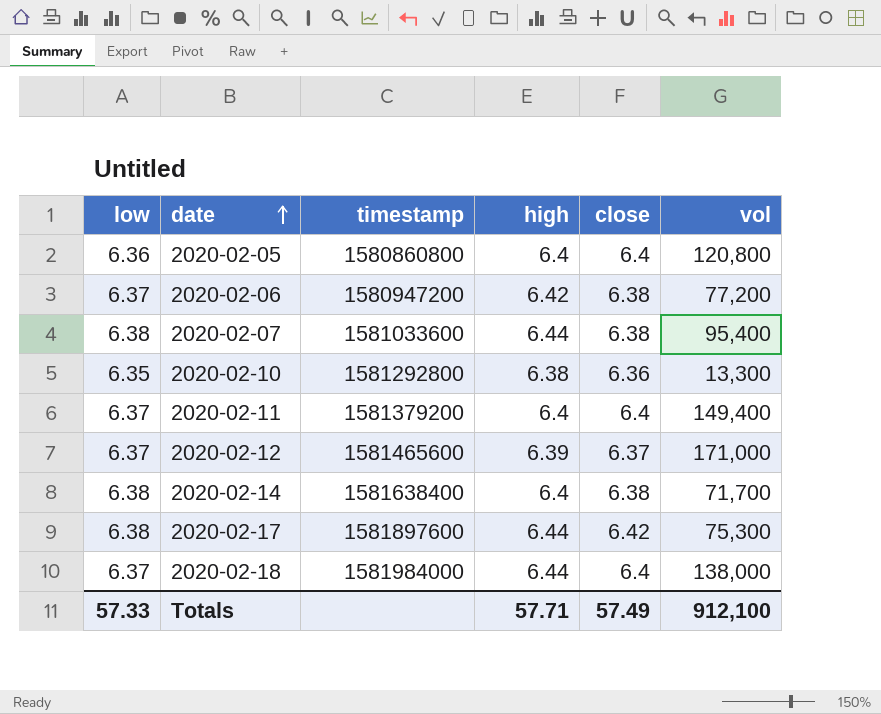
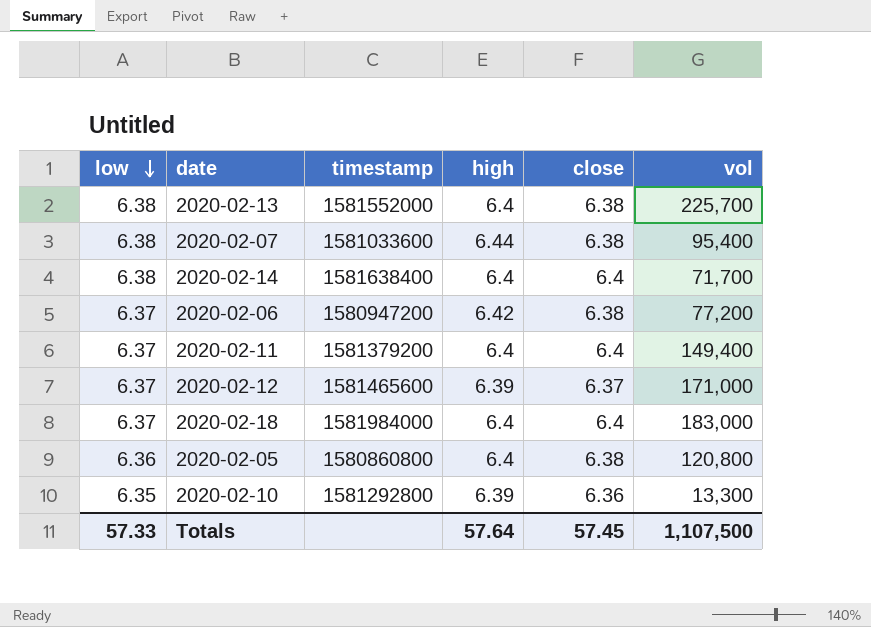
row order: date ascending -> low descending
row 2020-02-17: 6.38 | 1581897600 | 6.44 | 6.42 | 75,300 -> none
row 2020-02-13: none -> 6.38 | 1581552000 | 6.4 | 6.38 | 225,700
2020-02-14 | close: 6.38 -> 6.4
2020-02-18 | high: 6.44 -> 6.4
2020-02-18 | vol: 138,000 -> 183,000
2020-02-05 | close: 6.4 -> 6.38
2020-02-10 | high: 6.38 -> 6.39
Totals | high: 57.71 -> 57.64
Totals | close: 57.49 -> 57.45
Totals | vol: 912,100 -> 1,107,500

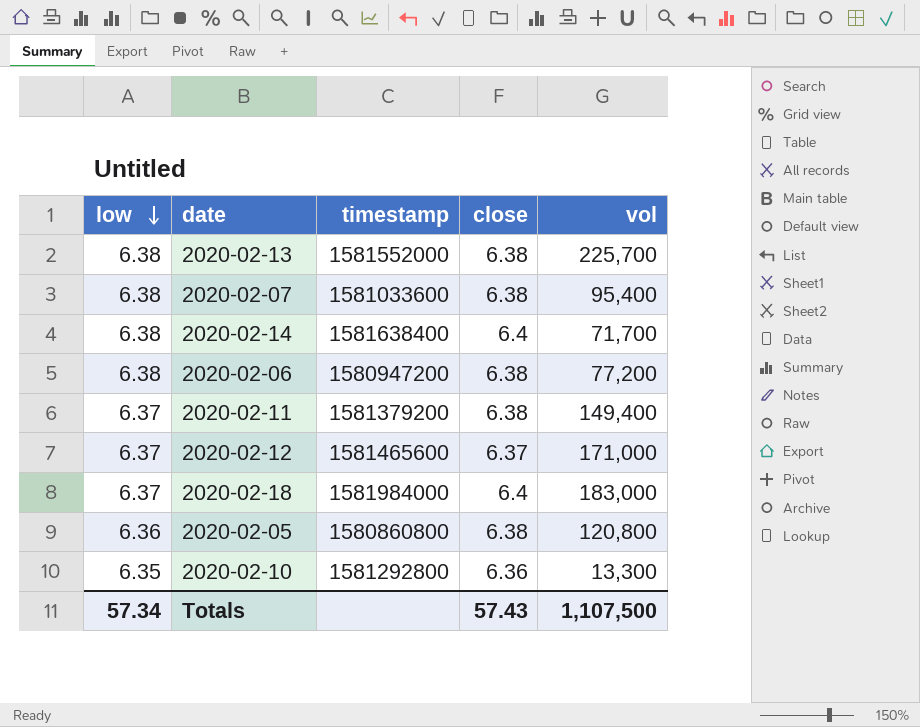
column high | position: 4 -> none
2020-02-06 | low: 6.37 -> 6.38
2020-02-11 | close: 6.4 -> 6.38
Totals | low: 57.33 -> 57.34
Totals | close: 57.45 -> 57.43

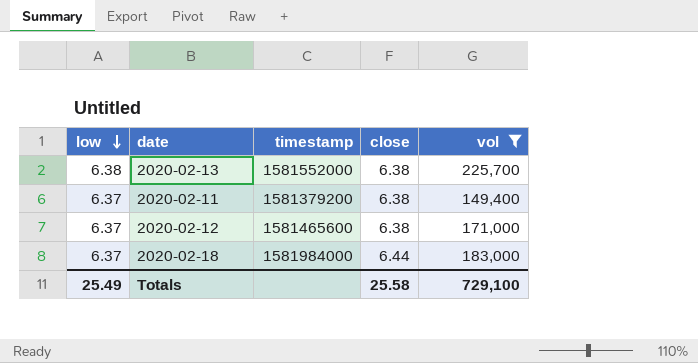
filter: none -> vol >= 149,400
2020-02-12 | close: 6.37 -> 6.38
2020-02-18 | close: 6.4 -> 6.44
Totals | low: 57.34 -> 25.49
Totals | close: 57.43 -> 25.58
Totals | vol: 1,107,500 -> 729,100

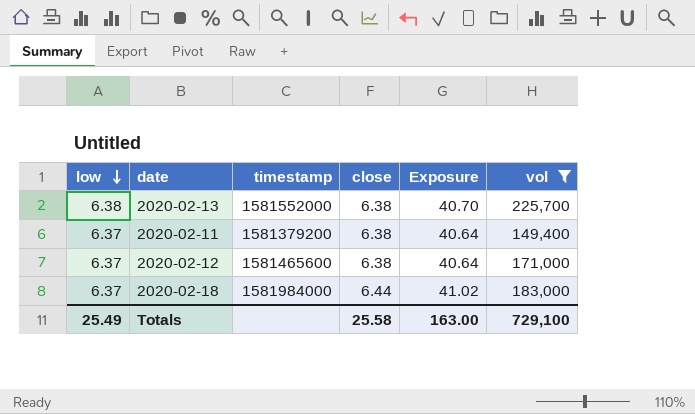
column Exposure | formula: none -> [low] * [close]

